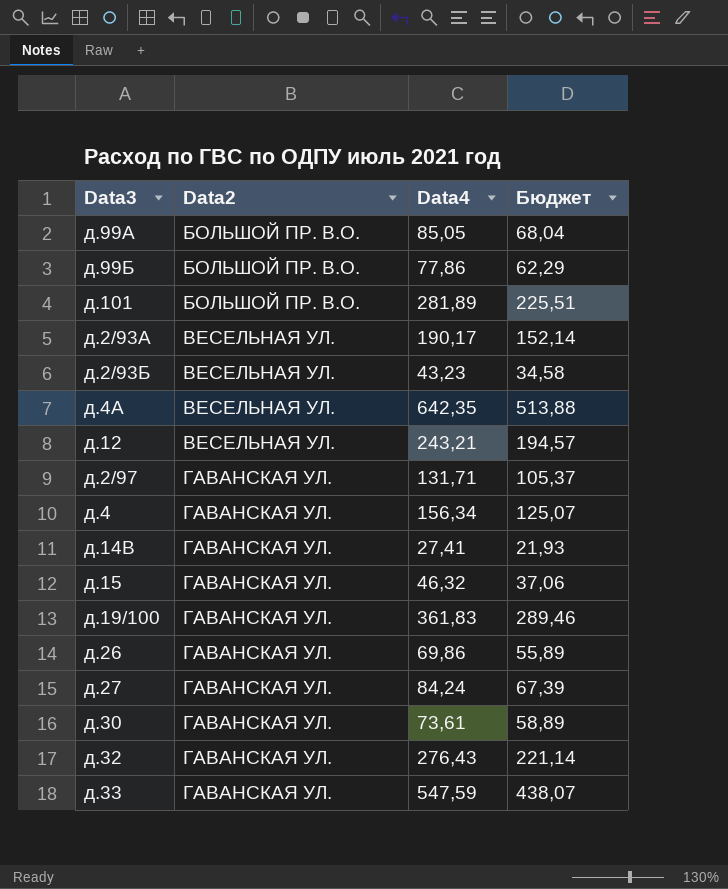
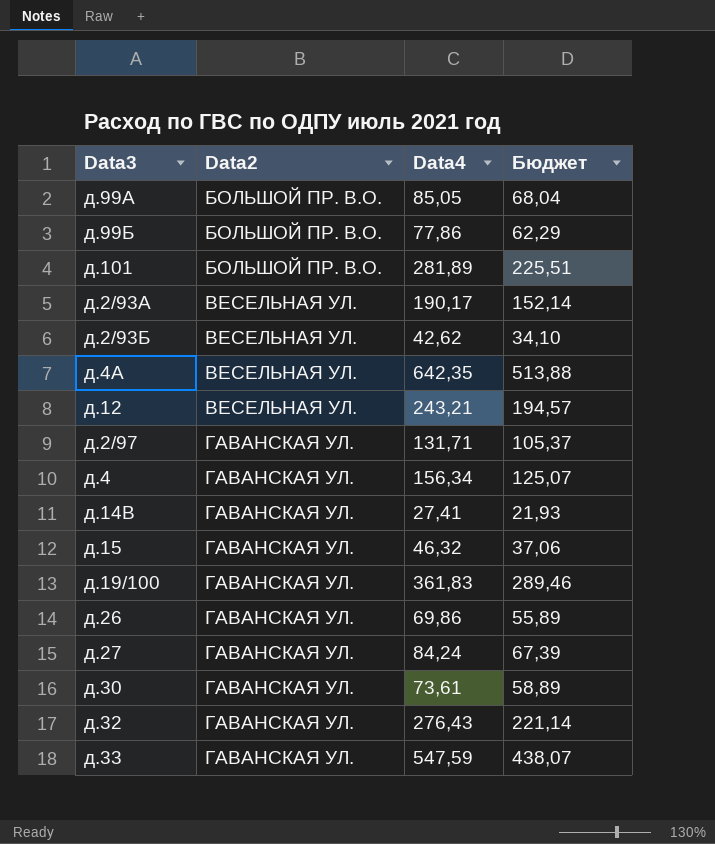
д.2/93Б | Data4: 43,23 -> 42,62
д.2/93Б | Бюджет: 34,58 -> 34,10

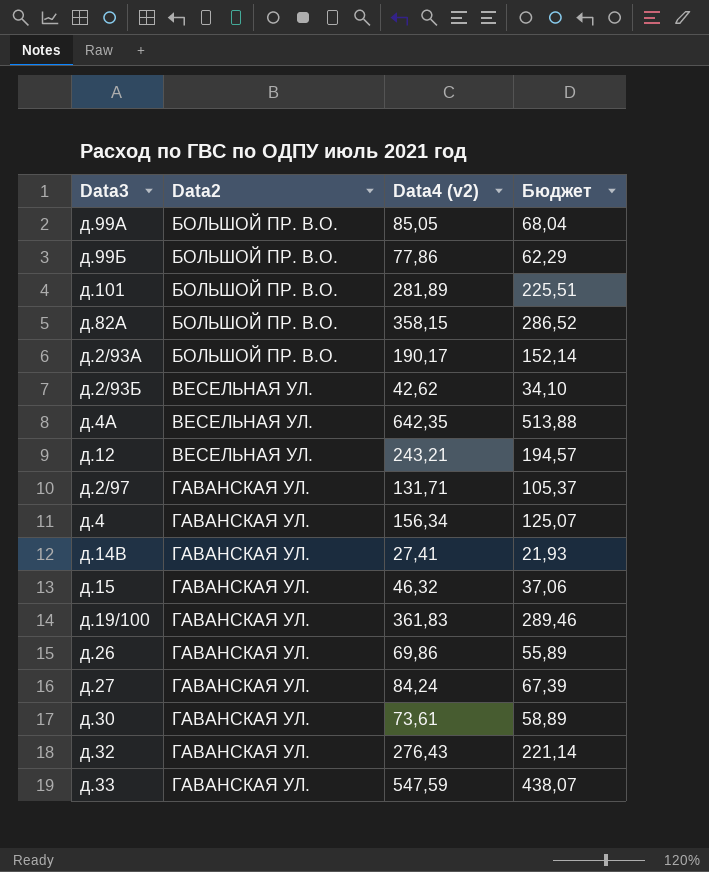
column name: Data4 -> Data4 (v2)
row д.82А: none -> БОЛЬШОЙ ПР. В.О. | 358,15 | 286,52
д.2/93А | Data2: ВЕСЕЛЬНАЯ УЛ. -> БОЛЬШОЙ ПР. В.О.

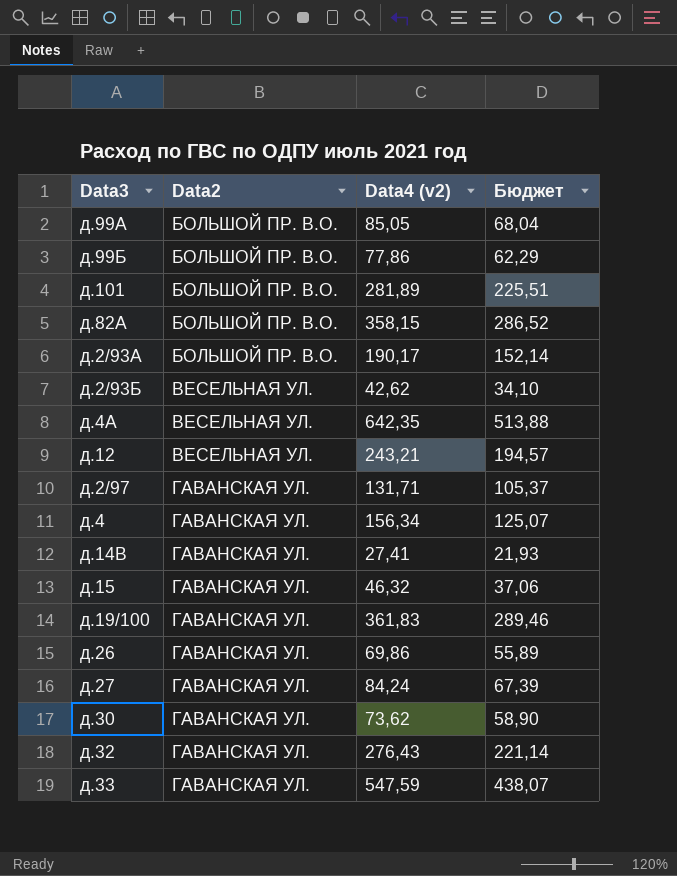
д.30 | Data4 (v2): 73,61 -> 73,62
д.30 | Бюджет: 58,89 -> 58,90

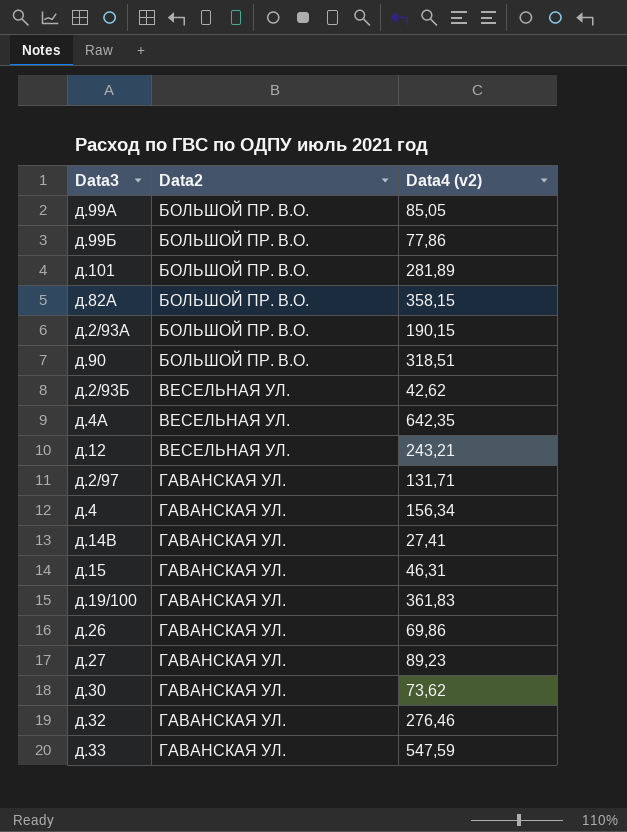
column Бюджет | formula: [Data4 (v2)] * 0,8 -> none
д.2/93А | Data4 (v2): 190,17 -> 190,15
row д.90: none -> БОЛЬШОЙ ПР. В.О. | 318,51
д.15 | Data4 (v2): 46,32 -> 46,31
д.27 | Data4 (v2): 84,24 -> 89,23
д.32 | Data4 (v2): 276,43 -> 276,46

